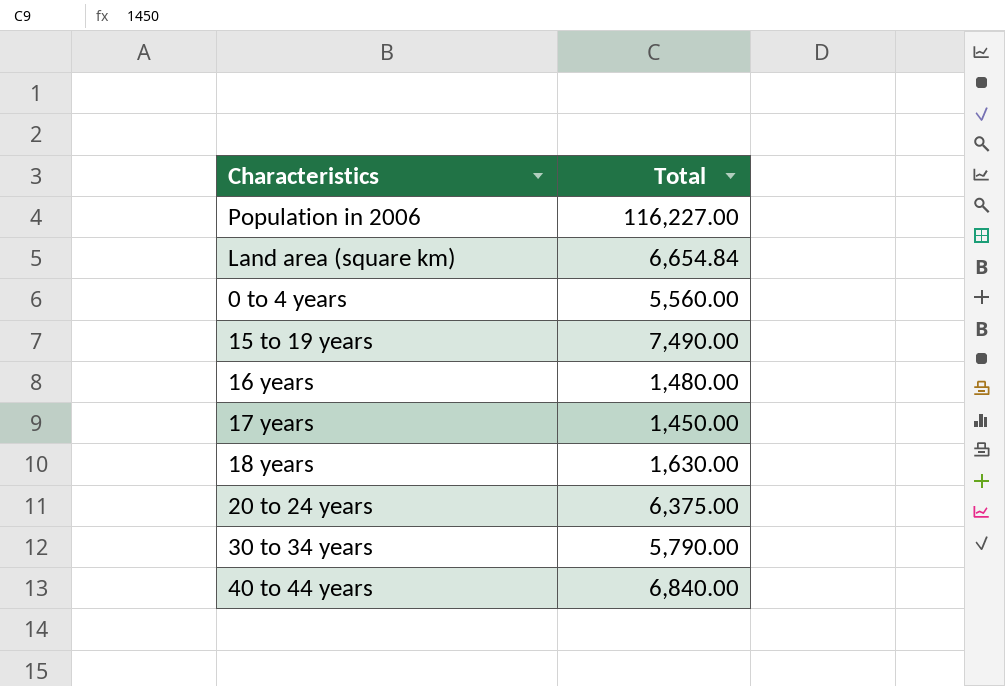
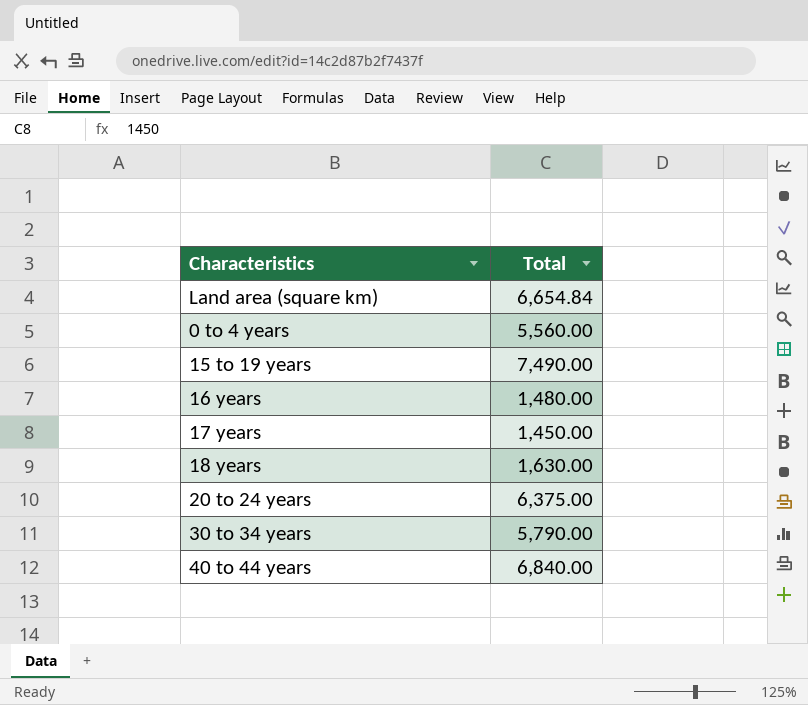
row Population in 2006: 116,227.00 -> none

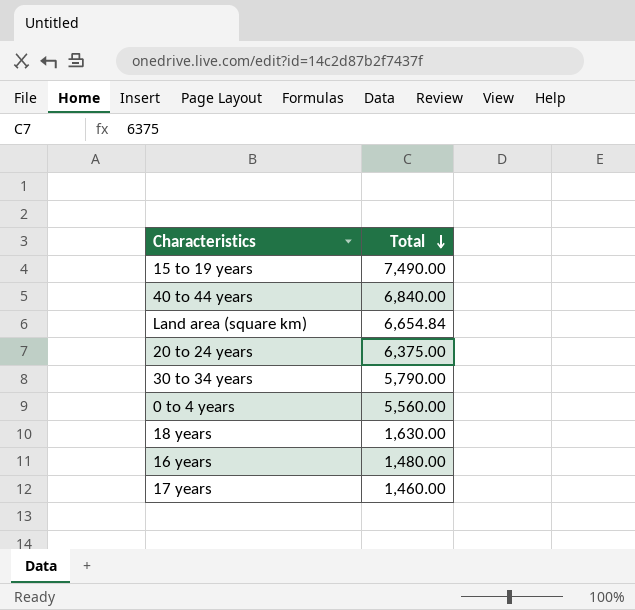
row order: none -> Total descending
17 years | Total: 1,450.00 -> 1,460.00

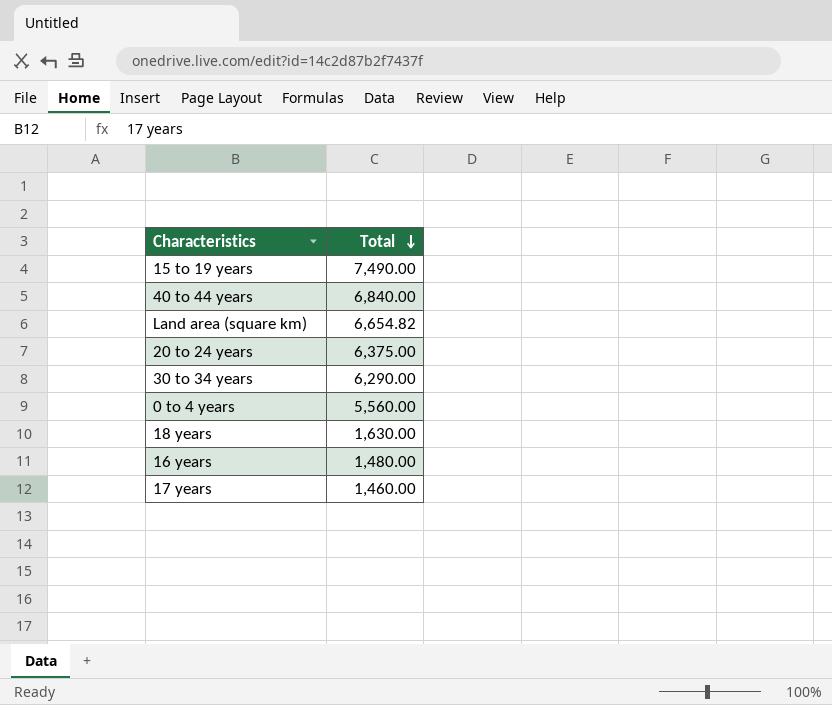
Land area (square km) | Total: 6,654.84 -> 6,654.82
30 to 34 years | Total: 5,790.00 -> 6,290.00

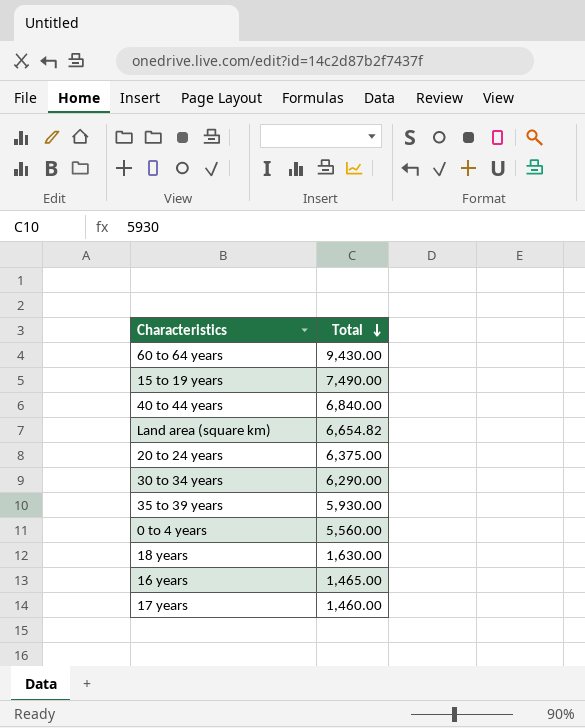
row 60 to 64 years: none -> 9,430.00
row 35 to 39 years: none -> 5,930.00
16 years | Total: 1,480.00 -> 1,465.00

